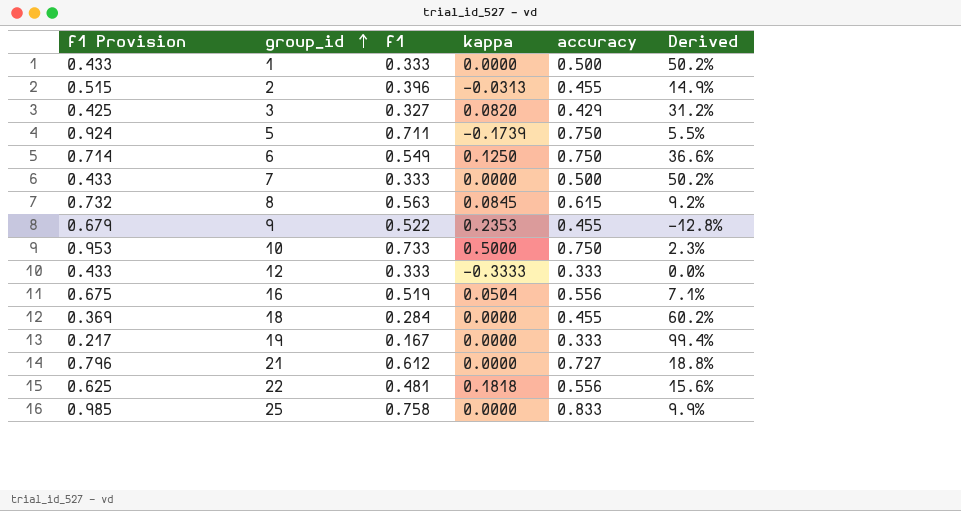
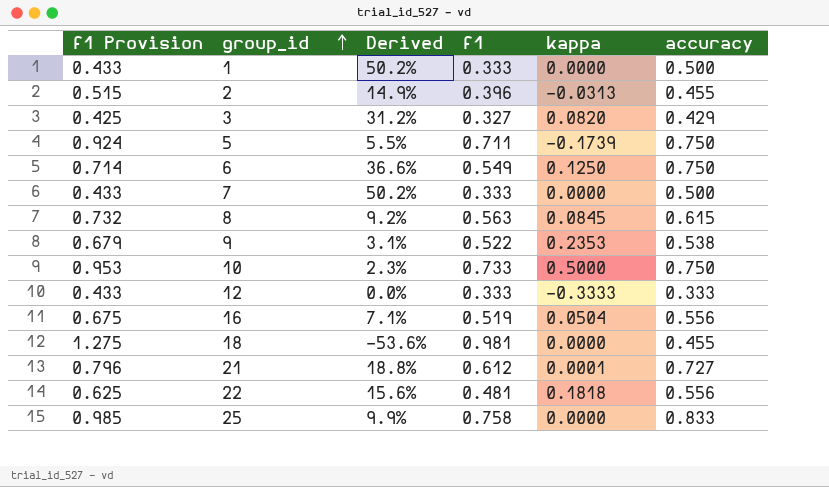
column Derived | position: 6 -> 3
row 19: 0.217 | 0.167 | 0.0000 | 0.333 | 99.4% -> none
9 | Derived: -12.8% -> 3.1%
9 | accuracy: 0.455 -> 0.538
18 | f1 Provision: 0.369 -> 1.275
18 | Derived: 60.2% -> -53.6%
18 | f1: 0.284 -> 0.981
21 | kappa: 0.0000 -> 0.0001

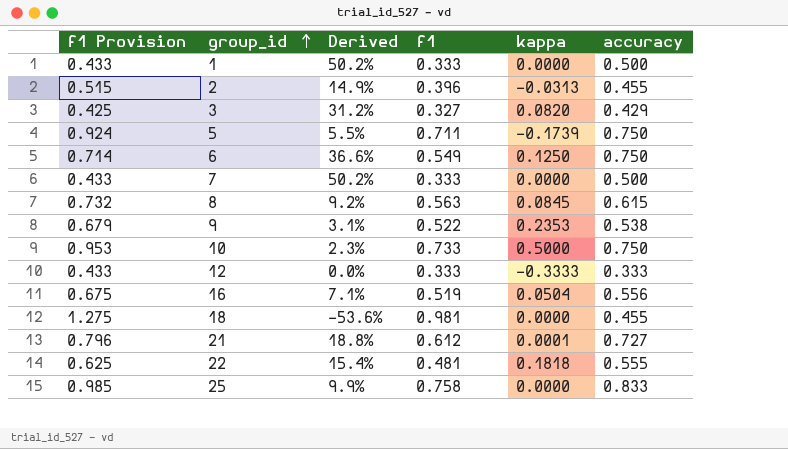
22 | Derived: 15.6% -> 15.4%
22 | accuracy: 0.556 -> 0.555

